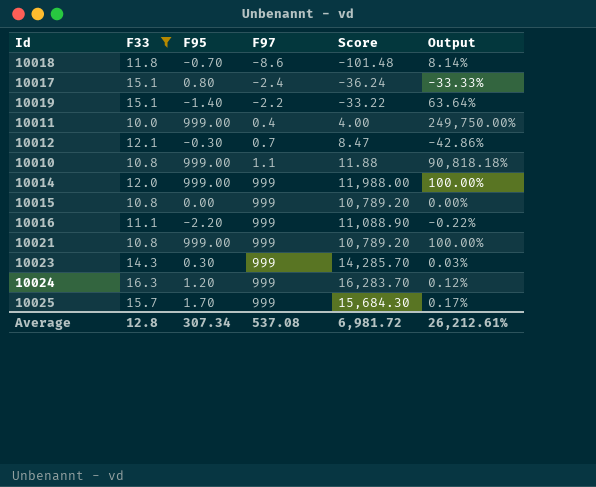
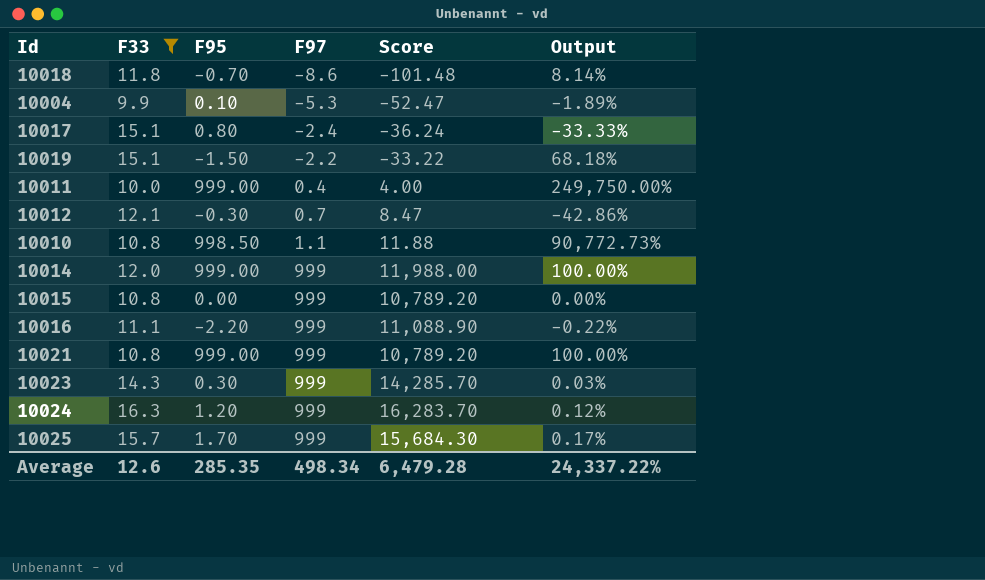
row 10004: none -> 9.9 | 0.10 | -5.3 | -52.47 | -1.89%
10019 | F95: -1.40 -> -1.50
10019 | Output: 63.64% -> 68.18%
10010 | F95: 999.00 -> 998.50
10010 | Output: 90,818.18% -> 90,772.73%
Average | F33: 12.8 -> 12.6
Average | F95: 307.34 -> 285.35
Average | F97: 537.08 -> 498.34
Average | Score: 6,981.72 -> 6,479.28
Average | Output: 26,212.61% -> 24,337.22%

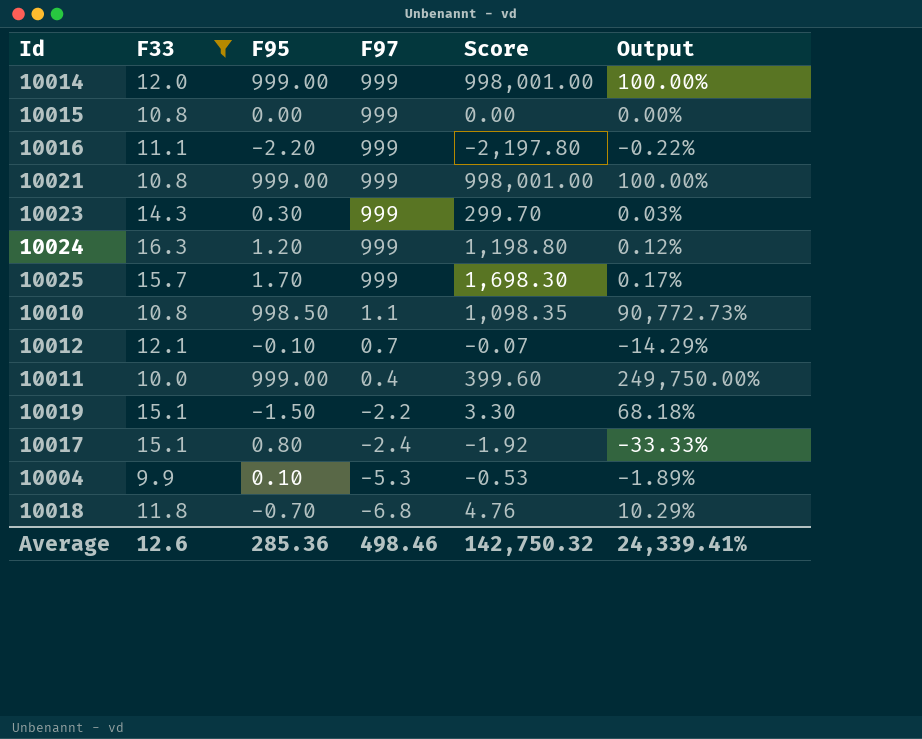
row order: F97 ascending -> F97 descending
column Score | formula: [F33] * [F97] -> [F95] * [F97]
10012 | F95: -0.30 -> -0.10
10012 | Output: -42.86% -> -14.29%
10018 | F97: -8.6 -> -6.8
10018 | Output: 8.14% -> 10.29%
Average | F95: 285.35 -> 285.36
Average | F97: 498.34 -> 498.46
Average | Score: 6,479.28 -> 142,750.32
Average | Output: 24,337.22% -> 24,339.41%

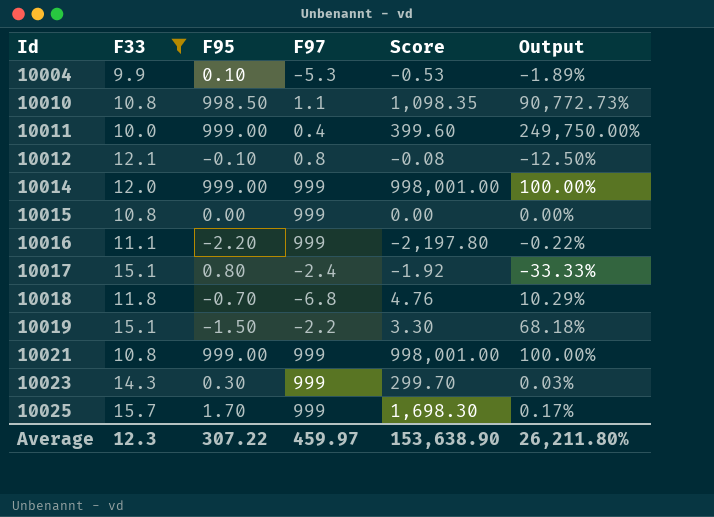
row order: F97 descending -> Id ascending
row 10024: 16.3 | 1.20 | 999 | 1,198.80 | 0.12% -> none
10012 | F97: 0.7 -> 0.8
10012 | Score: -0.07 -> -0.08
10012 | Output: -14.29% -> -12.50%
Average | F33: 12.6 -> 12.3
Average | F95: 285.36 -> 307.22
Average | F97: 498.46 -> 459.97
Average | Score: 142,750.32 -> 153,638.90
Average | Output: 24,339.41% -> 26,211.80%

